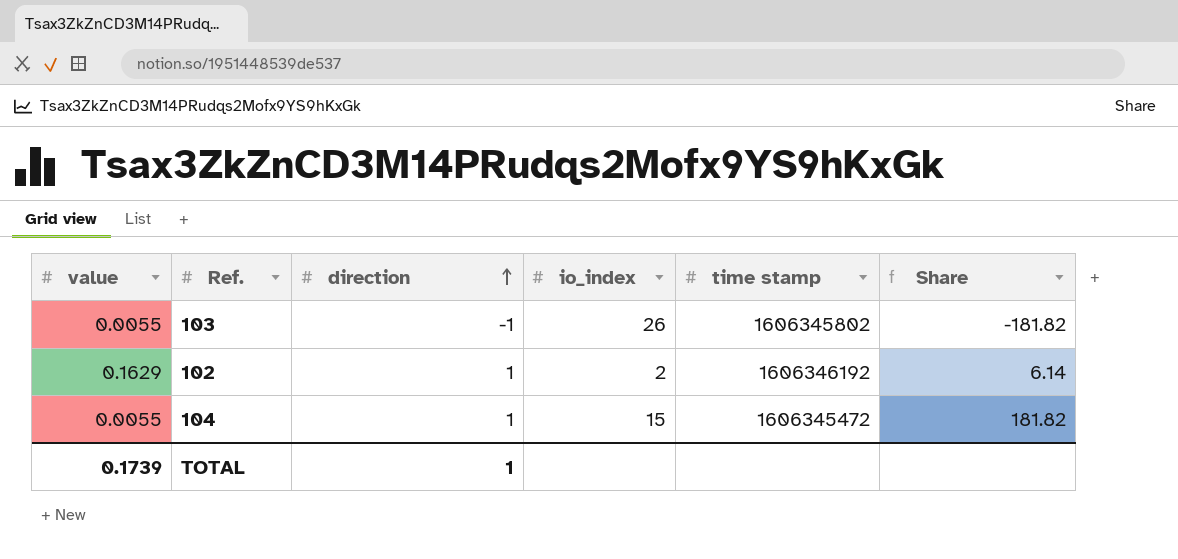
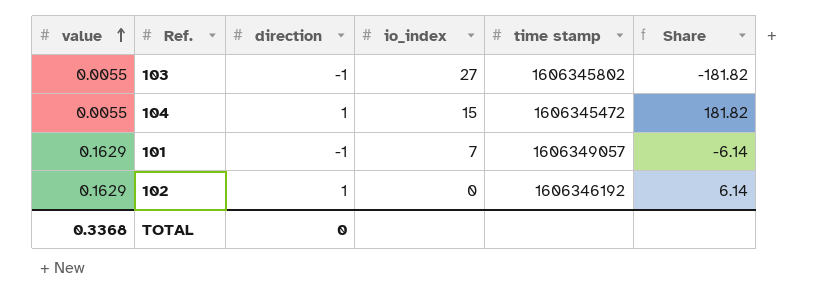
row order: direction ascending -> value ascending
103 | io_index: 26 -> 27
row 101: none -> 0.1629 | -1 | 7 | 1606349057 | -6.14
102 | io_index: 2 -> 0
TOTAL | value: 0.1739 -> 0.3368
TOTAL | direction: 1 -> 0

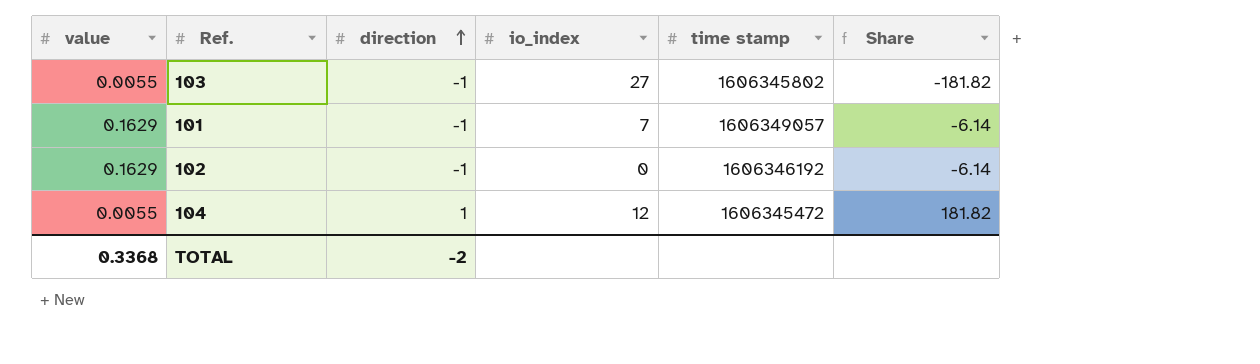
row order: value ascending -> direction ascending
102 | direction: 1 -> -1
102 | Share: 6.14 -> -6.14
104 | io_index: 15 -> 12
TOTAL | direction: 0 -> -2

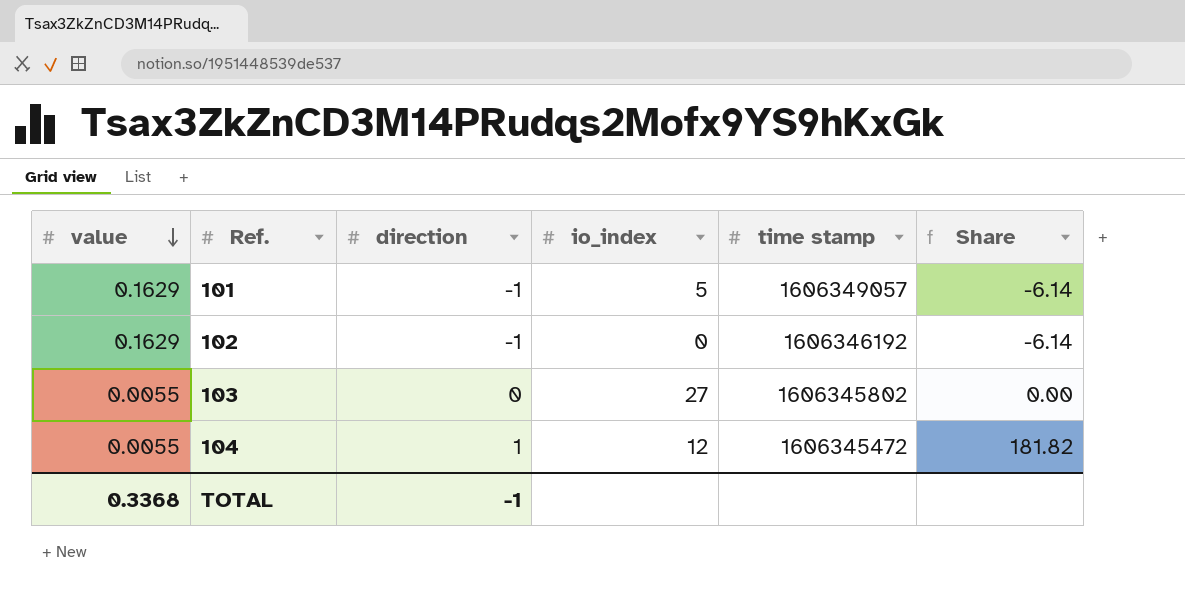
row order: direction ascending -> value descending
101 | io_index: 7 -> 5
103 | direction: -1 -> 0
103 | Share: -181.82 -> 0.00
TOTAL | direction: -2 -> -1

